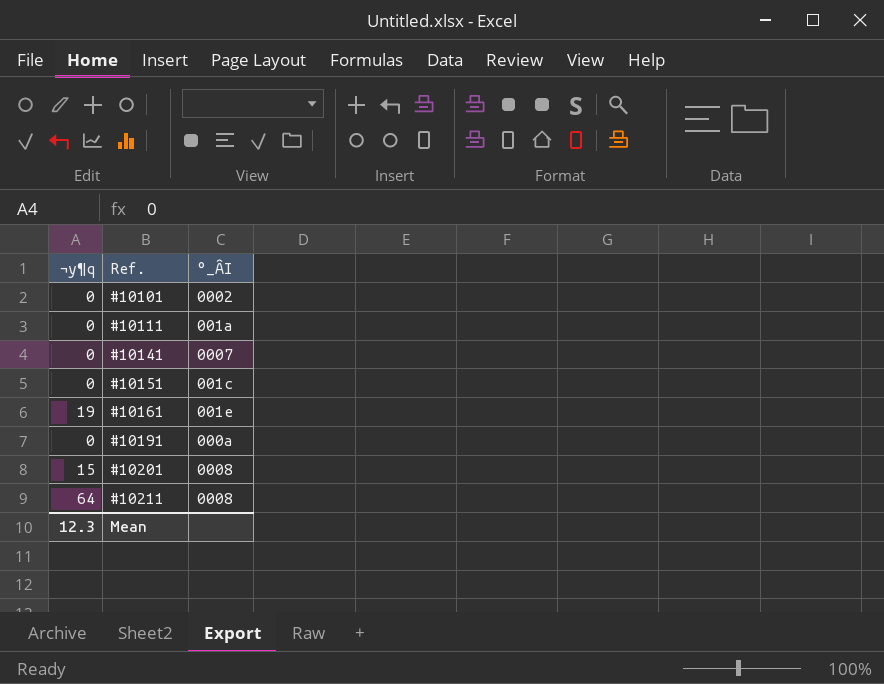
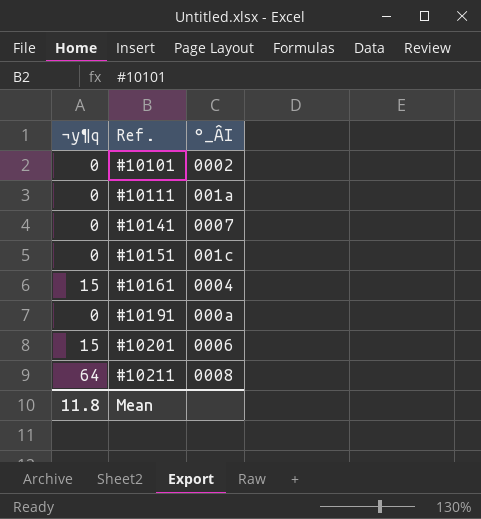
#10161 | ¬y¶q: 19 -> 15
#10161 | °_ÂI: 001e -> 0004
#10201 | °_ÂI: 0008 -> 0006
Mean | ¬y¶q: 12.3 -> 11.8

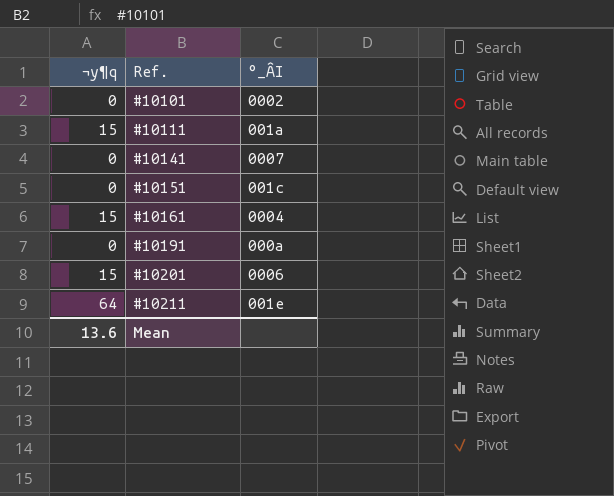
#10111 | ¬y¶q: 0 -> 15
#10211 | °_ÂI: 0008 -> 001e
Mean | ¬y¶q: 11.8 -> 13.6

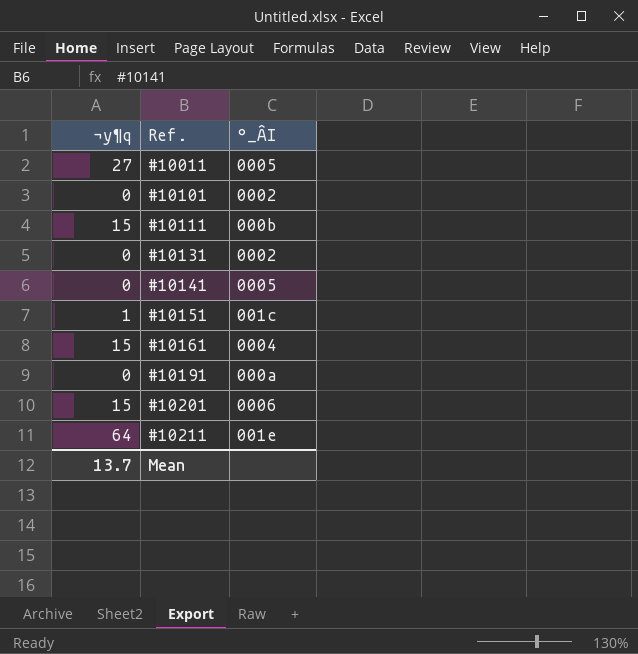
row #10011: none -> 27 | 0005
#10111 | °_ÂI: 001a -> 000b
row #10131: none -> 0 | 0002
#10141 | °_ÂI: 0007 -> 0005
#10151 | ¬y¶q: 0 -> 1
Mean | ¬y¶q: 13.6 -> 13.7

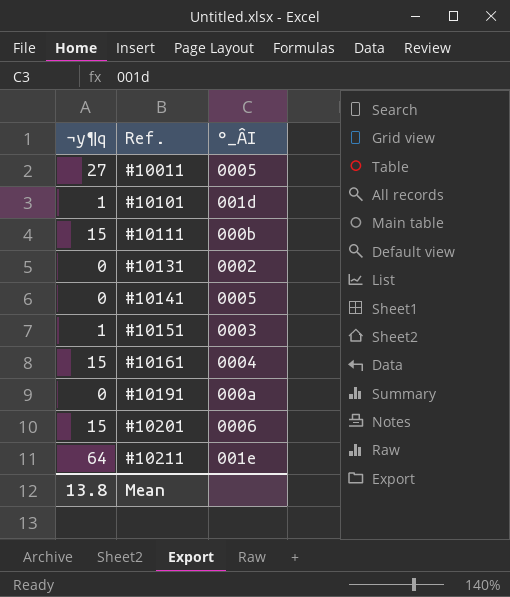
#10101 | ¬y¶q: 0 -> 1
#10101 | °_ÂI: 0002 -> 001d
#10151 | °_ÂI: 001c -> 0003
Mean | ¬y¶q: 13.7 -> 13.8

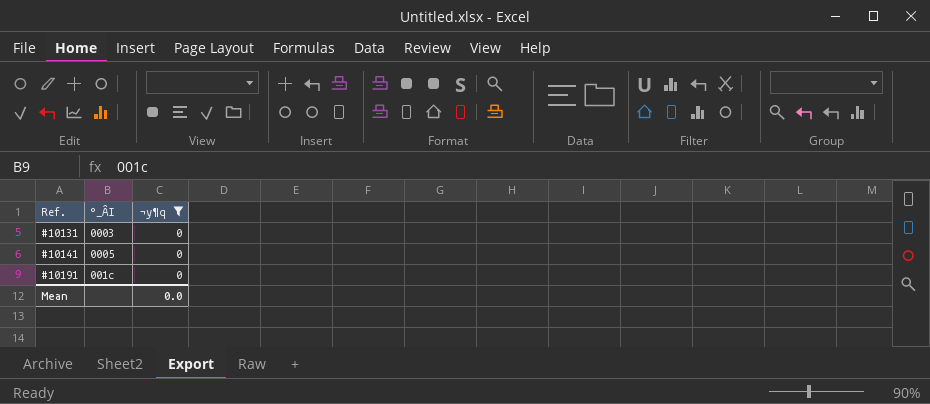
filter: none -> ¬y¶q = 0
column ¬y¶q | position: 1 -> 3
#10131 | °_ÂI: 0002 -> 0003
#10191 | °_ÂI: 000a -> 001c
Mean | ¬y¶q: 13.8 -> 0.0

